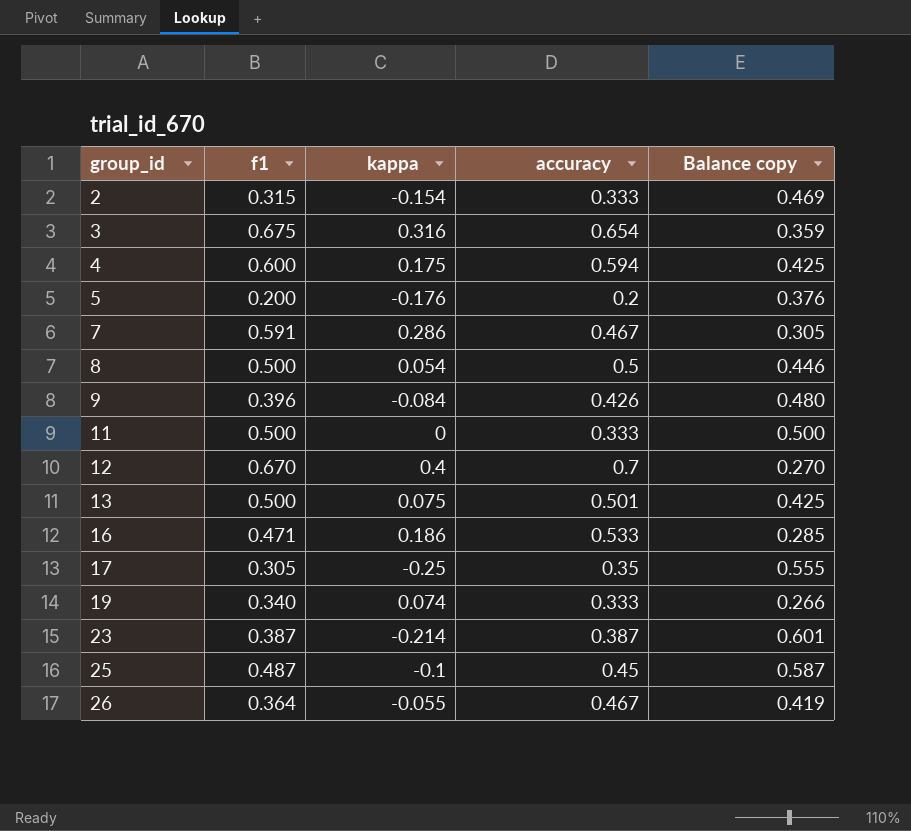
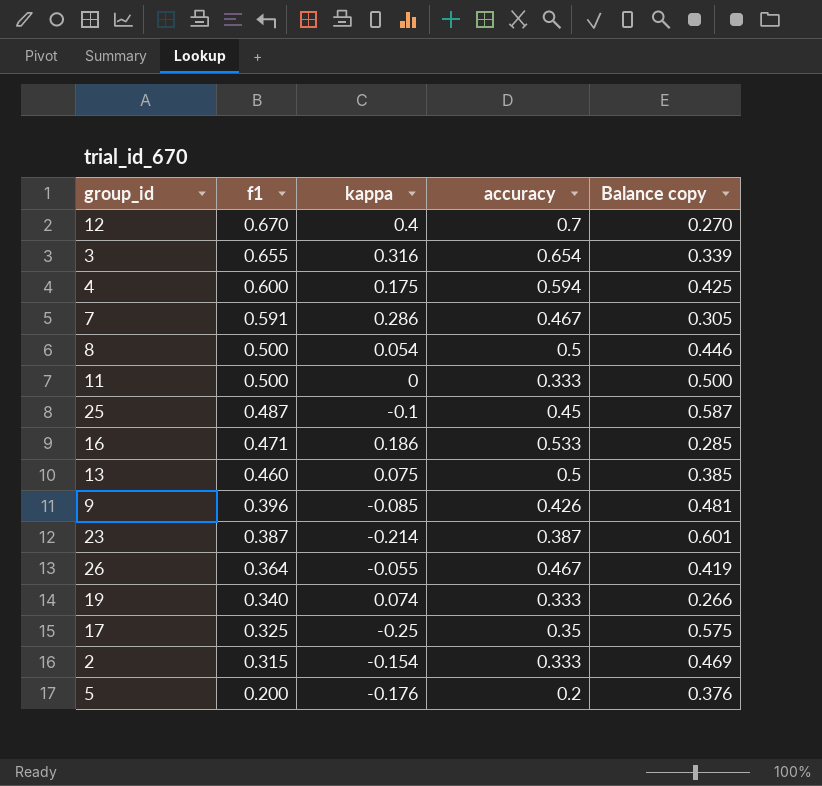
row order: group_id ascending -> f1 descending
3 | f1: 0.675 -> 0.655
3 | Balance copy: 0.359 -> 0.339
13 | f1: 0.500 -> 0.460
13 | accuracy: 0.501 -> 0.5
13 | Balance copy: 0.425 -> 0.385
9 | kappa: -0.084 -> -0.085
9 | Balance copy: 0.480 -> 0.481
17 | f1: 0.305 -> 0.325
17 | Balance copy: 0.555 -> 0.575

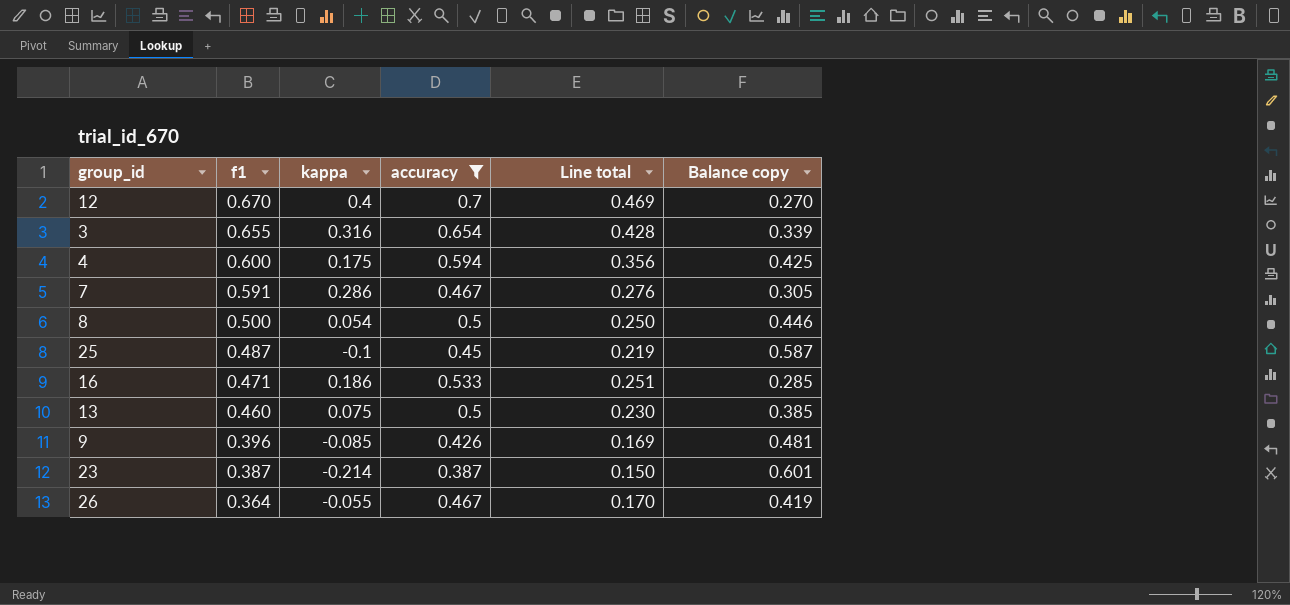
filter: none -> accuracy >= 0.387
column Line total | formula: none -> [f1] * [accuracy]

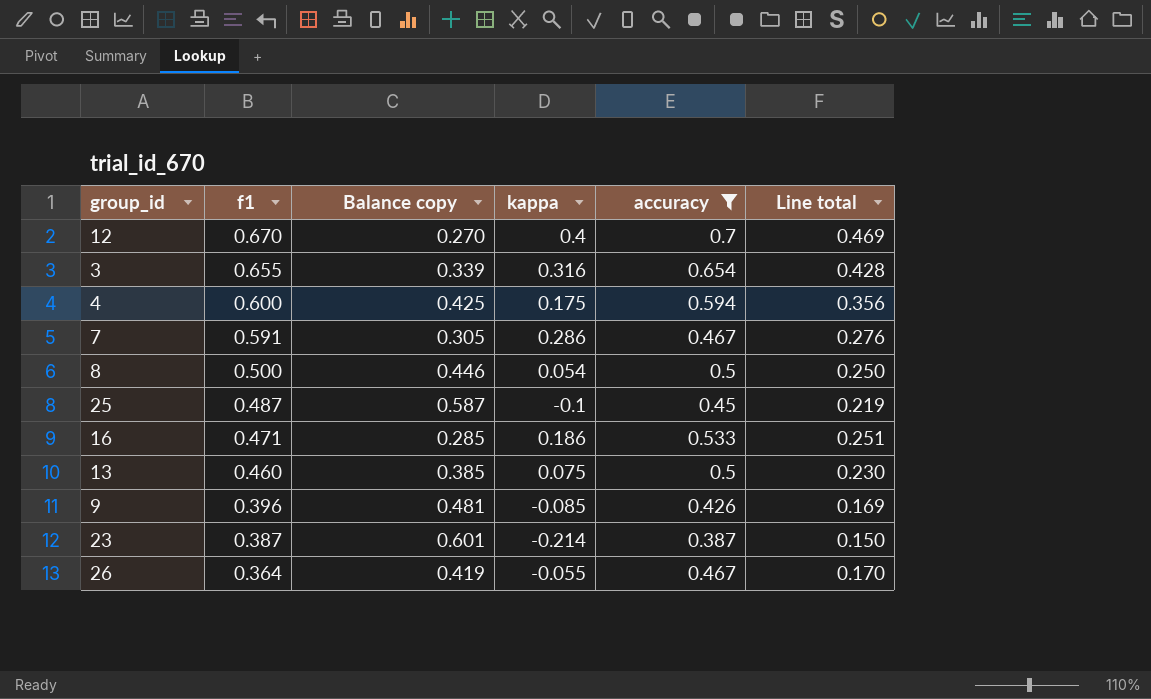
column Balance copy | position: 6 -> 3

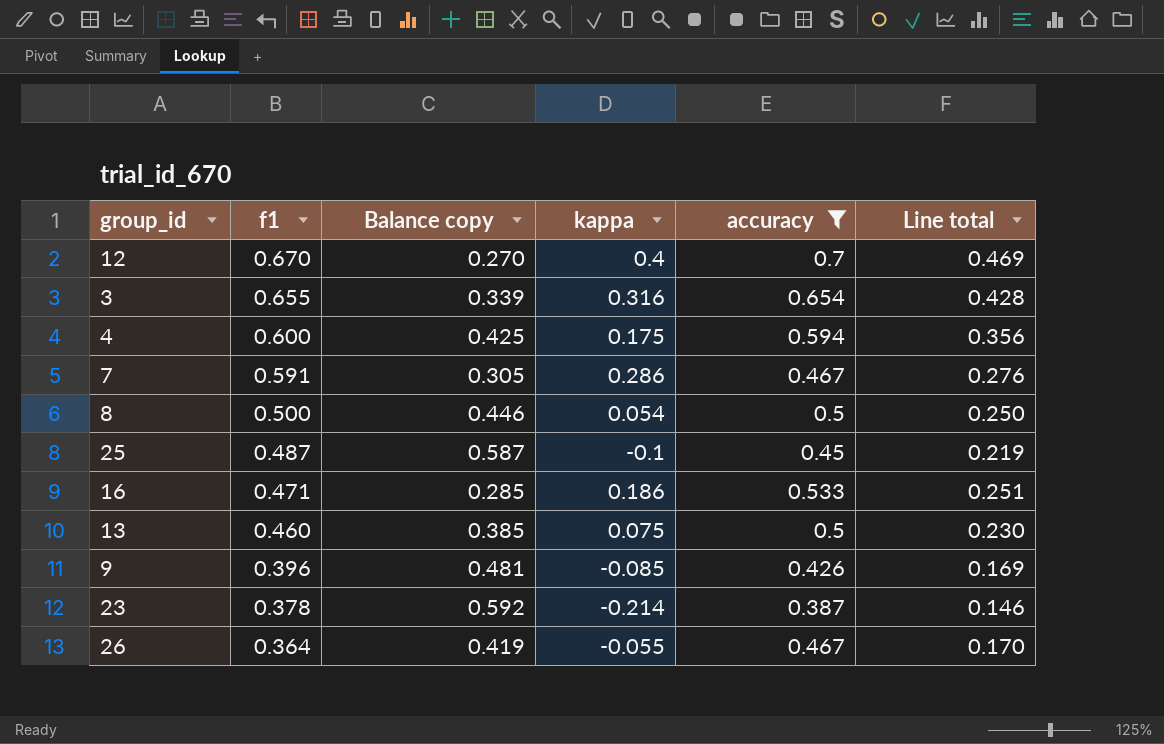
23 | f1: 0.387 -> 0.378
23 | Balance copy: 0.601 -> 0.592
23 | Line total: 0.150 -> 0.146

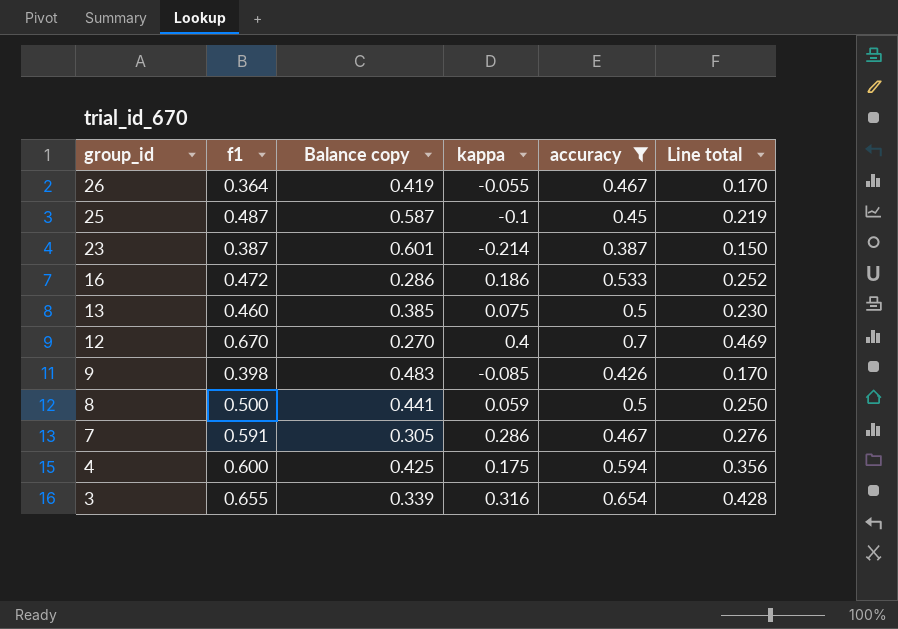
row order: f1 descending -> group_id descending
23 | f1: 0.378 -> 0.387
23 | Balance copy: 0.592 -> 0.601
23 | Line total: 0.146 -> 0.150
16 | f1: 0.471 -> 0.472
16 | Balance copy: 0.285 -> 0.286
16 | Line total: 0.251 -> 0.252
9 | f1: 0.396 -> 0.398
9 | Balance copy: 0.481 -> 0.483
9 | Line total: 0.169 -> 0.170
8 | Balance copy: 0.446 -> 0.441
8 | kappa: 0.054 -> 0.059

